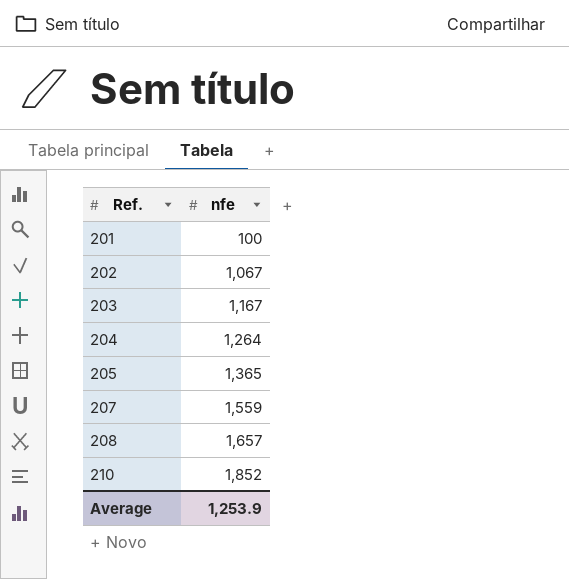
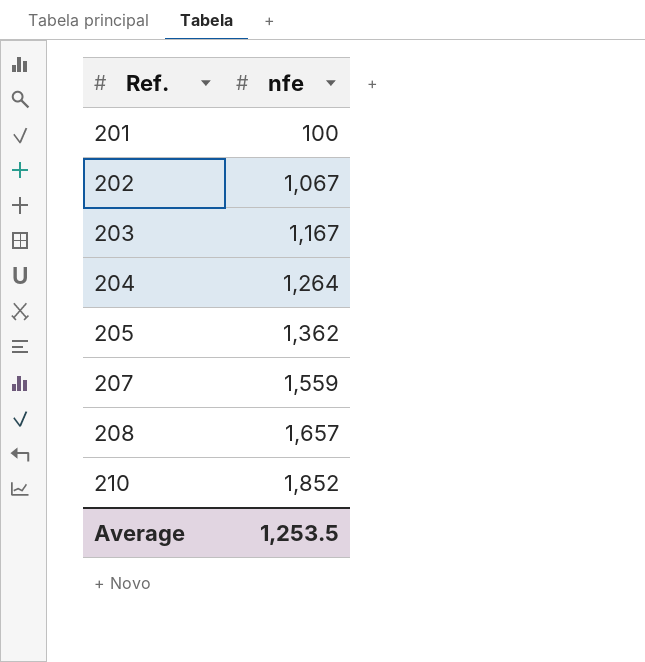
205 | nfe: 1,365 -> 1,362
Average | nfe: 1,253.9 -> 1,253.5

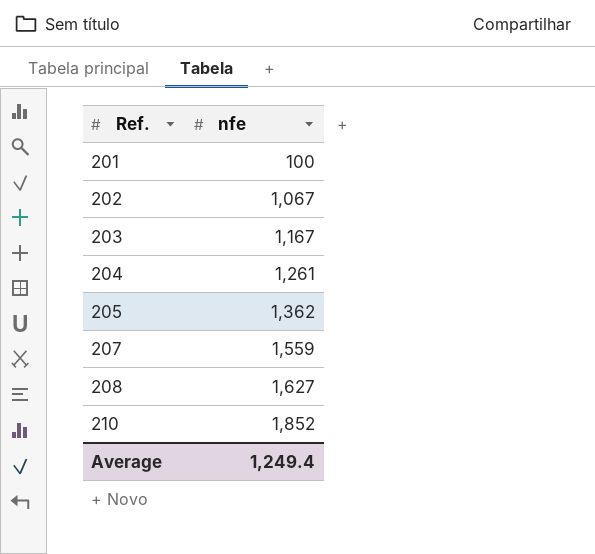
204 | nfe: 1,264 -> 1,261
208 | nfe: 1,657 -> 1,627
Average | nfe: 1,253.5 -> 1,249.4

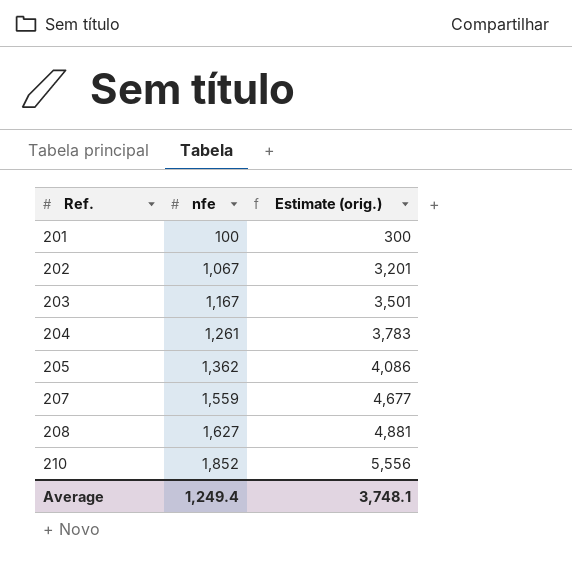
column Estimate (orig.) | formula: none -> [nfe] * 3

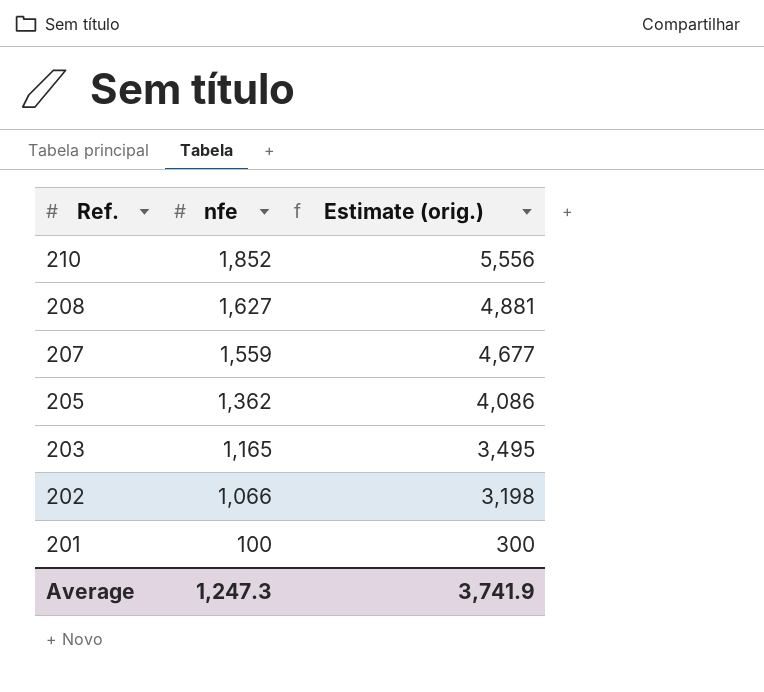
row order: Ref. ascending -> Ref. descending
row 204: 1,261 | 3,783 -> none
203 | nfe: 1,167 -> 1,165
203 | Estimate (orig.): 3,501 -> 3,495
202 | nfe: 1,067 -> 1,066
202 | Estimate (orig.): 3,201 -> 3,198
Average | nfe: 1,249.4 -> 1,247.3
Average | Estimate (orig.): 3,748.1 -> 3,741.9

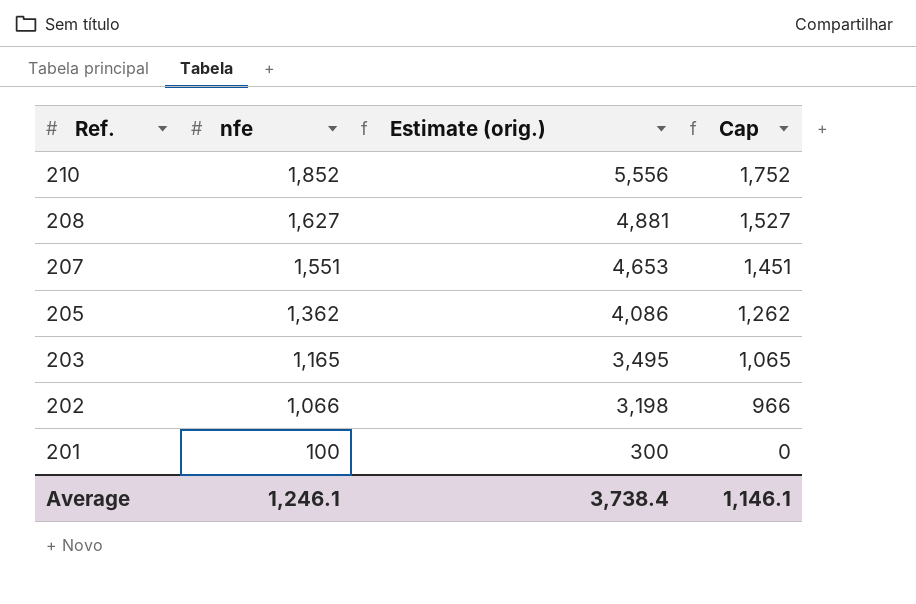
column Cap | formula: none -> [nfe] - 100
207 | nfe: 1,559 -> 1,551
207 | Estimate (orig.): 4,677 -> 4,653
Average | nfe: 1,247.3 -> 1,246.1
Average | Estimate (orig.): 3,741.9 -> 3,738.4

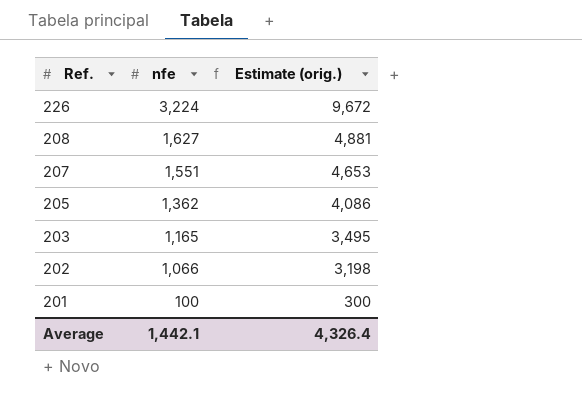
column Cap | formula: [nfe] - 100 -> none
row 210: 1,852 | 5,556 | 1,752 -> none
row 226: none -> 3,224 | 9,672
Average | nfe: 1,246.1 -> 1,442.1
Average | Estimate (orig.): 3,738.4 -> 4,326.4

